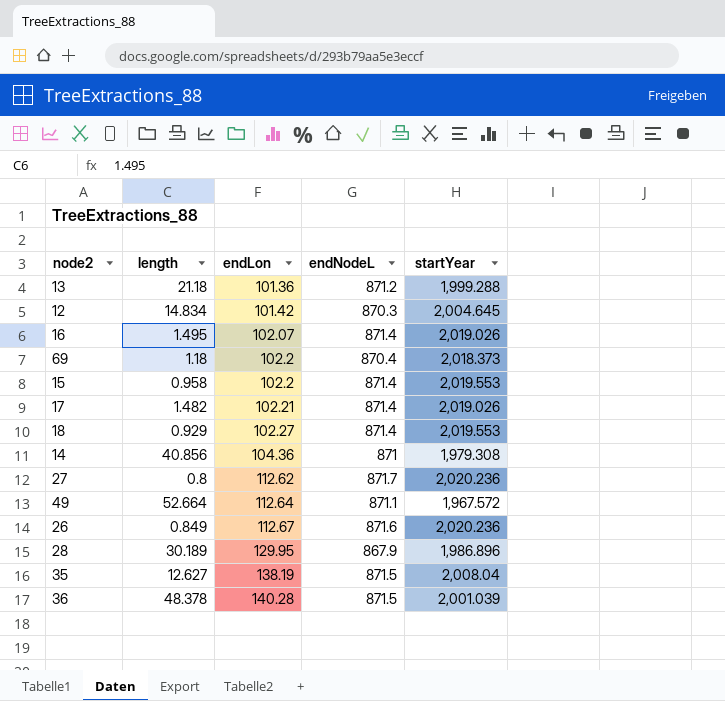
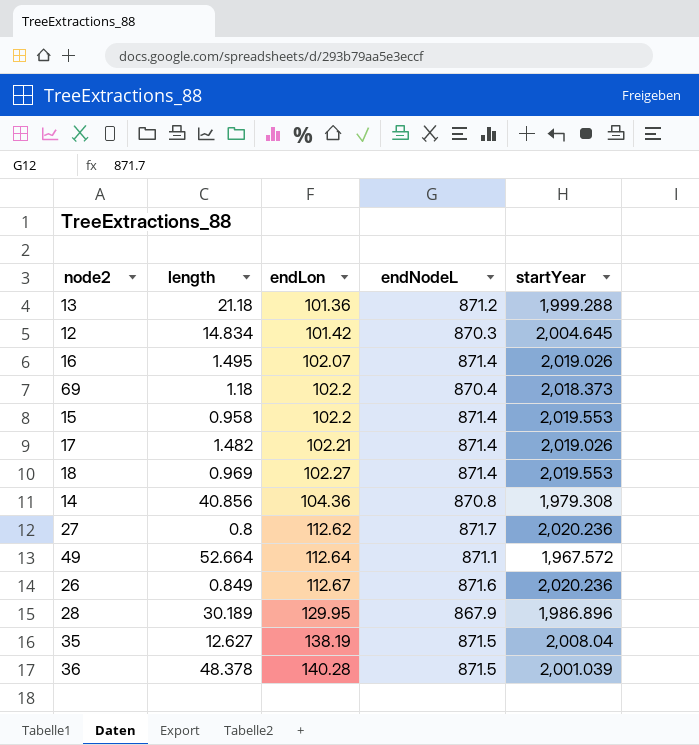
18 | length: 0.929 -> 0.969
14 | endNodeL: 871 -> 870.8

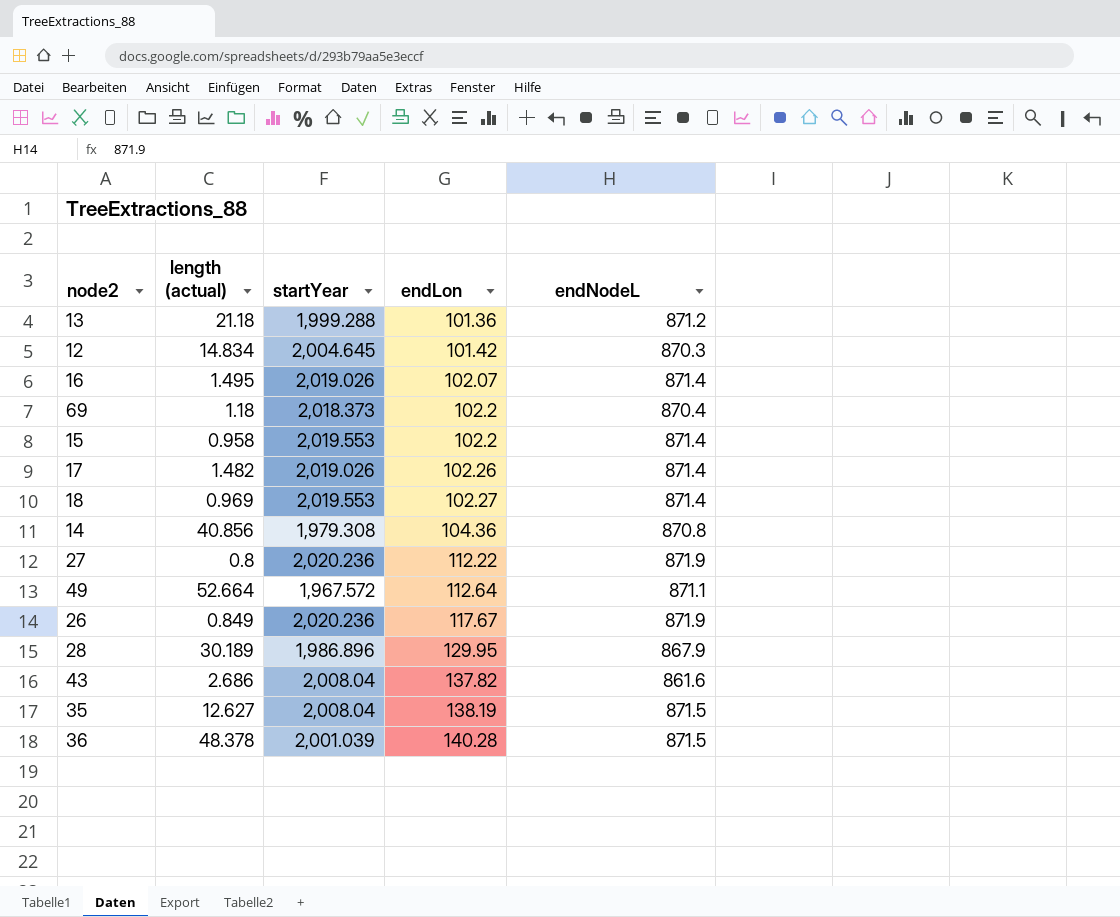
column name: length -> length (actual)
column startYear | position: 5 -> 3
17 | endLon: 102.21 -> 102.26
27 | endLon: 112.62 -> 112.22
27 | endNodeL: 871.7 -> 871.9
26 | endLon: 112.67 -> 117.67
26 | endNodeL: 871.6 -> 871.9
row 43: none -> 2.686 | 2,008.04 | 137.82 | 861.6

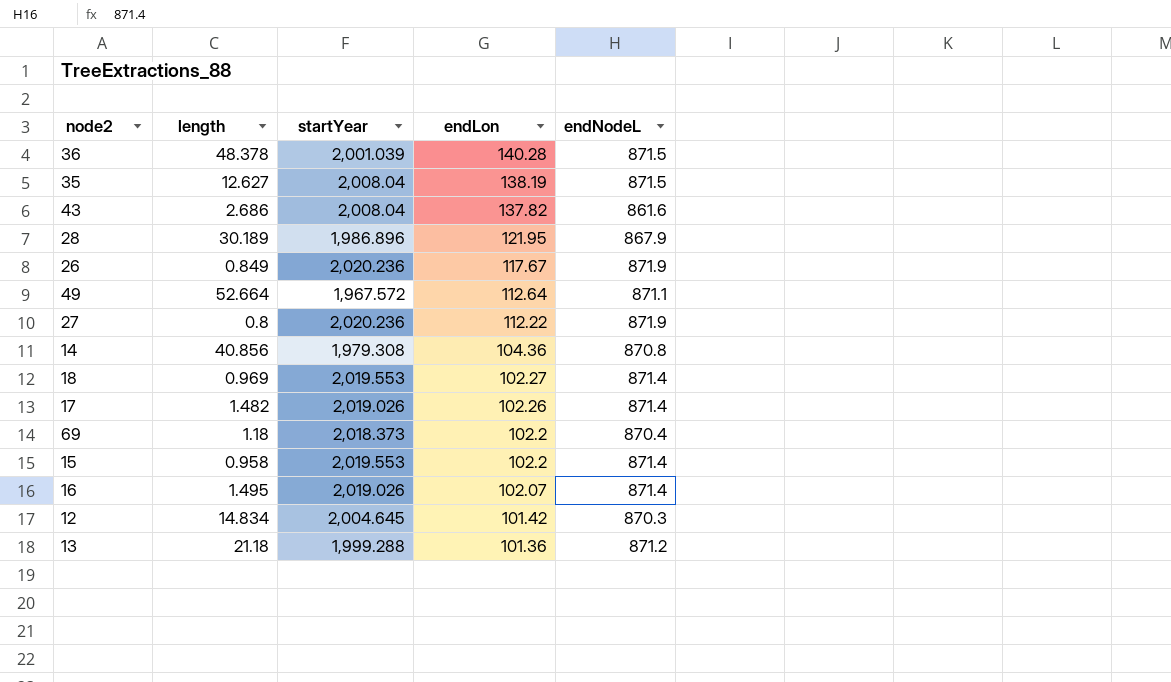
row order: endLon ascending -> endLon descending
column name: length (actual) -> length
28 | endLon: 129.95 -> 121.95

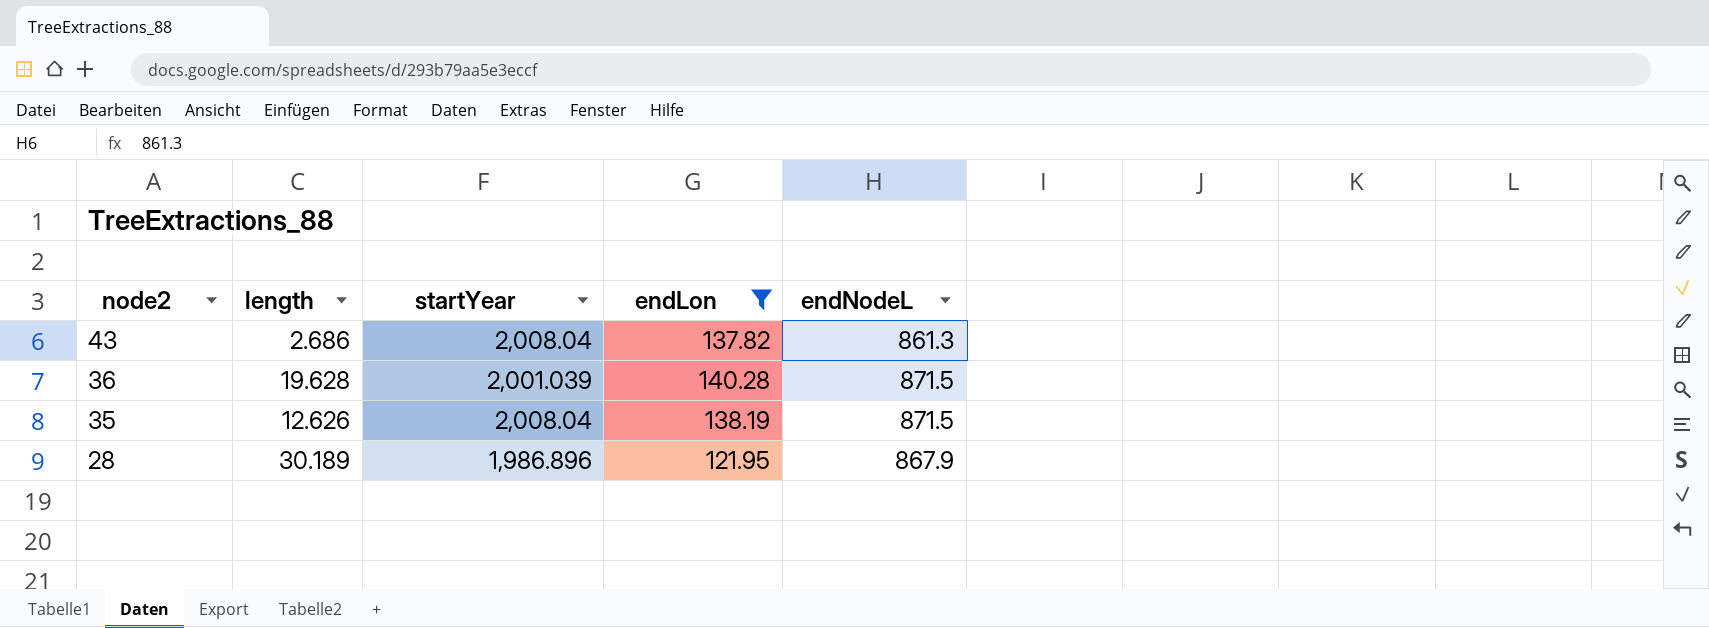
filter: none -> endLon >= 121.95
row order: endLon descending -> node2 descending
43 | endNodeL: 861.6 -> 861.3
36 | length: 48.378 -> 19.628
35 | length: 12.627 -> 12.626

